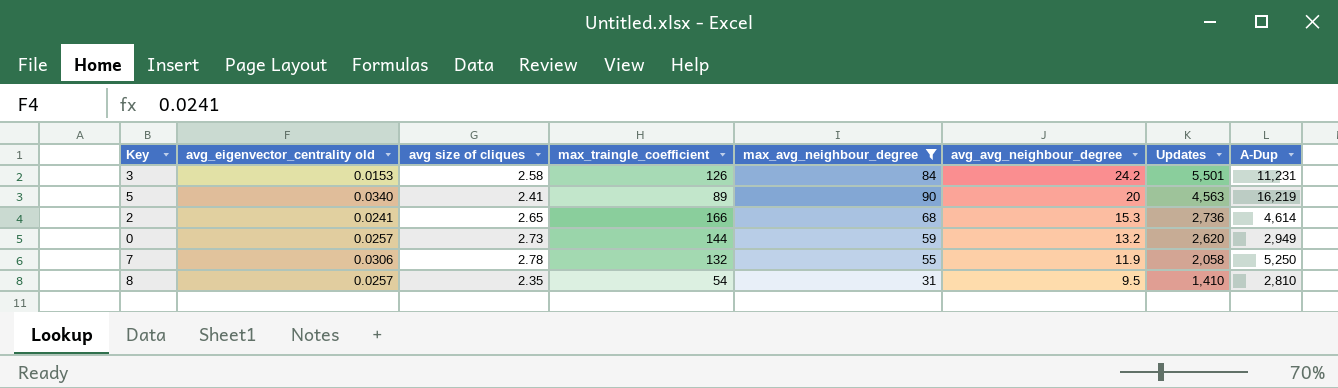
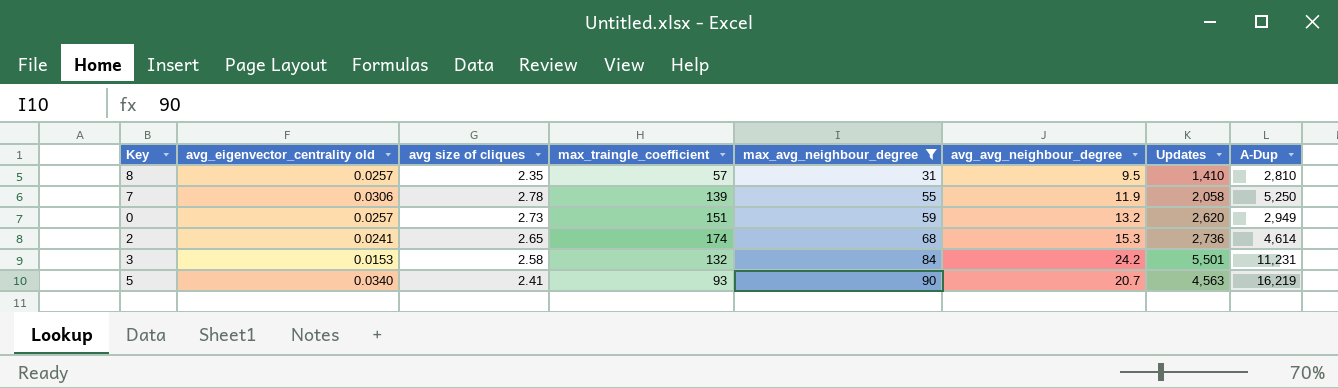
row order: avg_avg_neighbour_degree descending -> max_avg_neighbour_degree ascending
8 | max_traingle_coefficient: 54 -> 57
7 | max_traingle_coefficient: 132 -> 139
0 | max_traingle_coefficient: 144 -> 151
2 | max_traingle_coefficient: 166 -> 174
3 | max_traingle_coefficient: 126 -> 132
5 | max_traingle_coefficient: 89 -> 93
5 | avg_avg_neighbour_degree: 20 -> 20.7

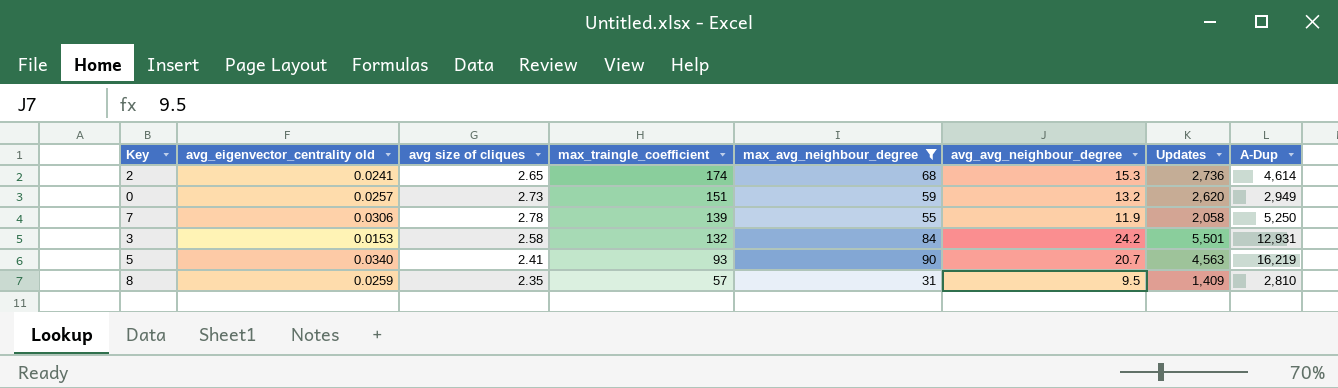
row order: max_avg_neighbour_degree ascending -> max_traingle_coefficient descending
3 | A-Dup: 11,231 -> 12,931
8 | avg_eigenvector_centrality old: 0.0257 -> 0.0259
8 | Updates: 1,410 -> 1,409

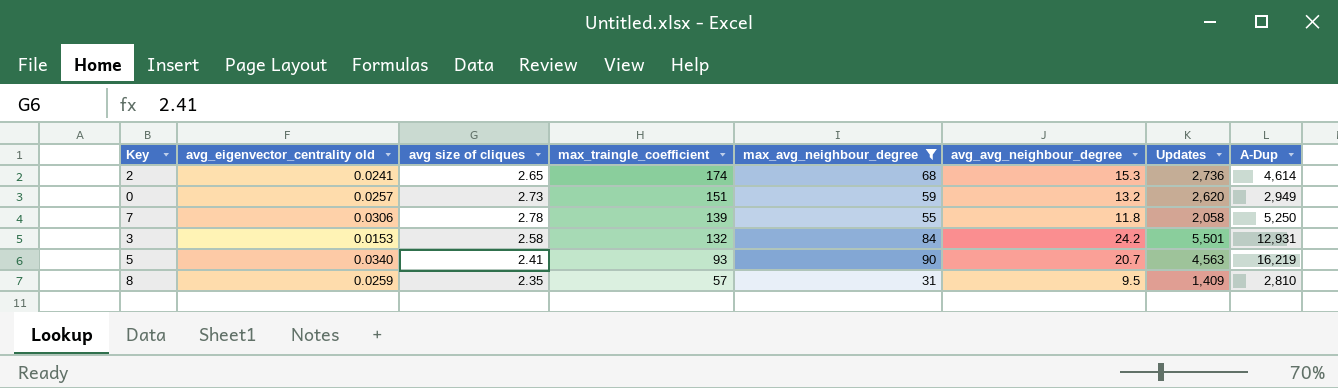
7 | avg_avg_neighbour_degree: 11.9 -> 11.8

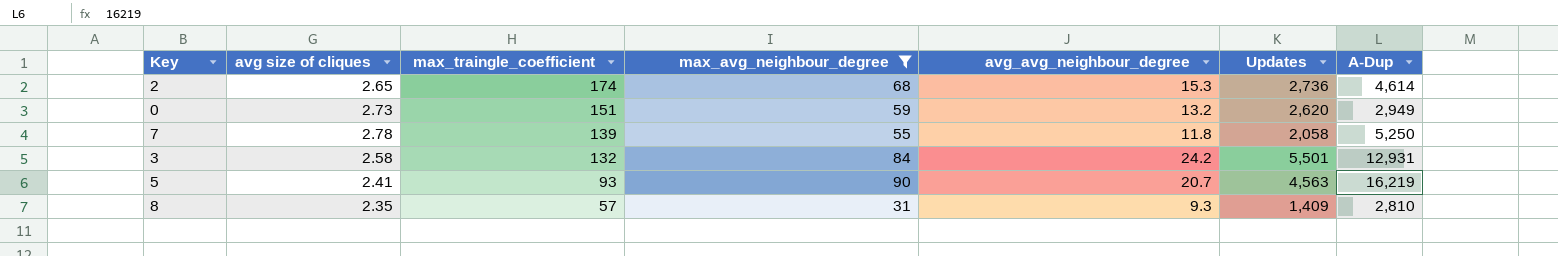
column avg_eigenvector_centrality old | position: 2 -> none
8 | avg_avg_neighbour_degree: 9.5 -> 9.3

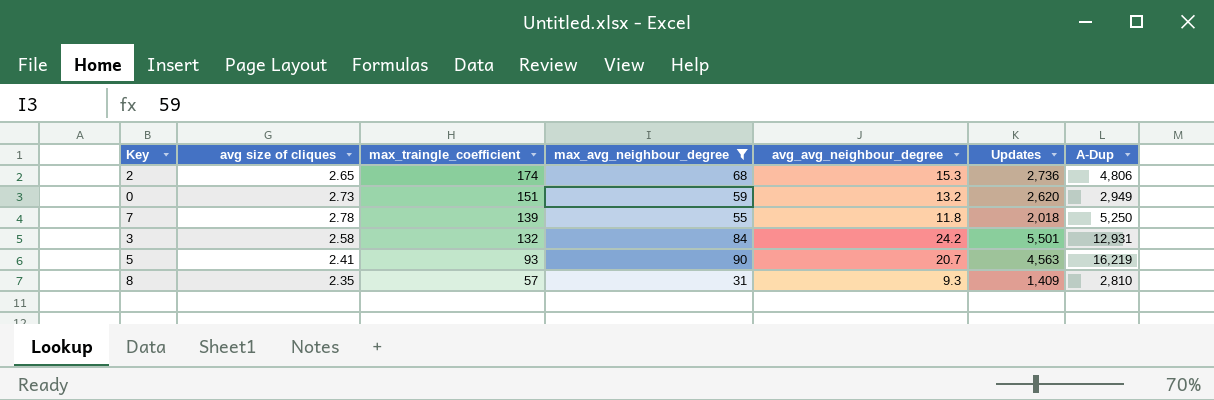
2 | A-Dup: 4,614 -> 4,806
7 | Updates: 2,058 -> 2,018

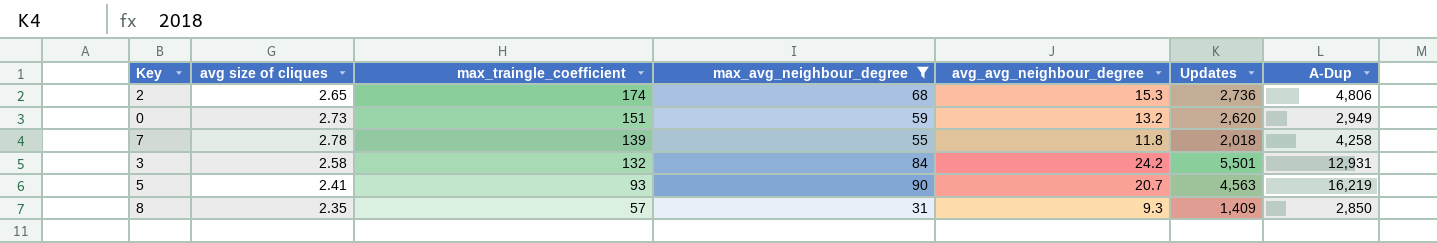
7 | A-Dup: 5,250 -> 4,258
8 | A-Dup: 2,810 -> 2,850

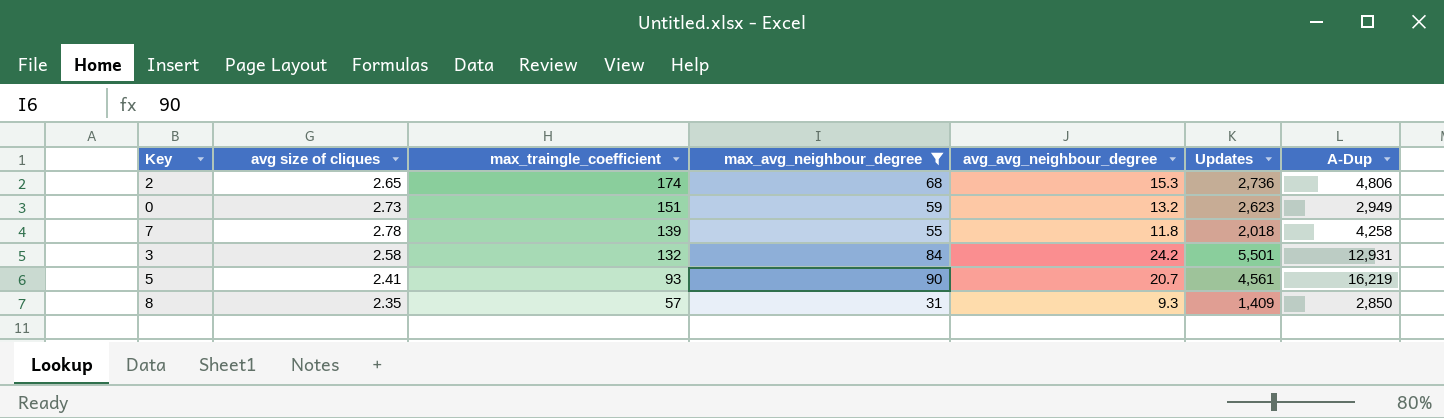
0 | Updates: 2,620 -> 2,623
5 | Updates: 4,563 -> 4,561

